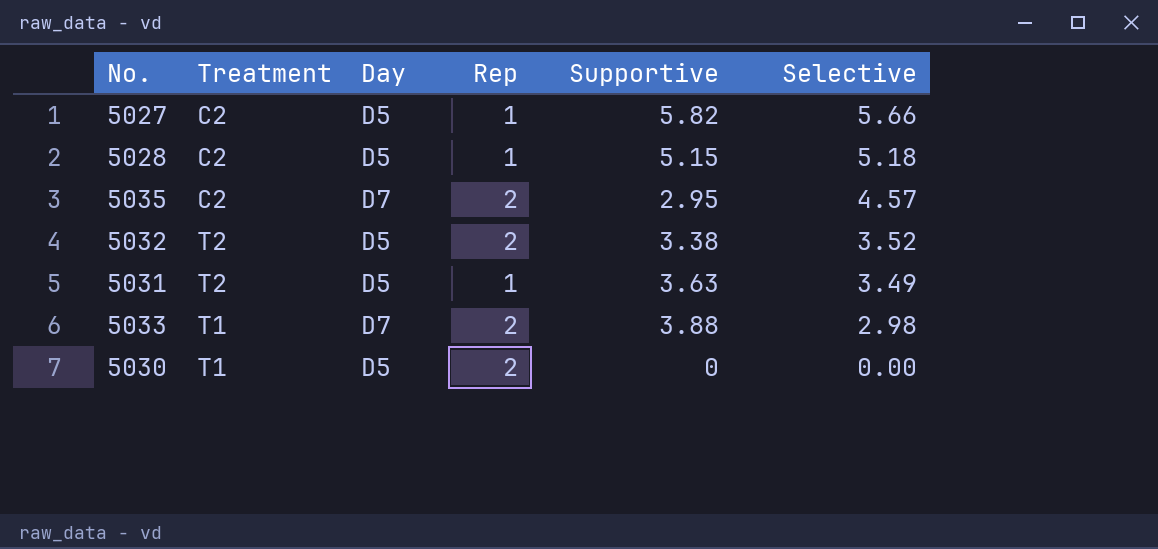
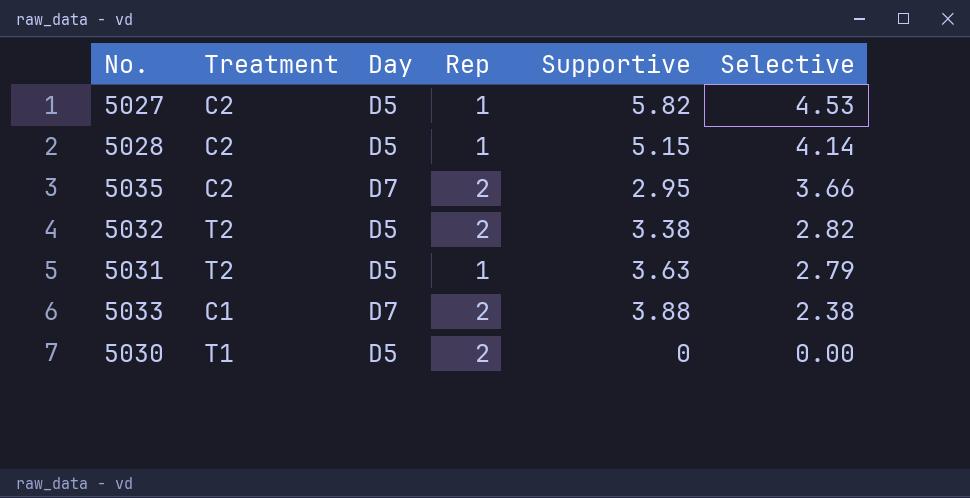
5027 | Selective: 5.66 -> 4.53
5028 | Selective: 5.18 -> 4.14
5035 | Selective: 4.57 -> 3.66
5032 | Selective: 3.52 -> 2.82
5031 | Selective: 3.49 -> 2.79
5033 | Treatment: T1 -> C1
5033 | Selective: 2.98 -> 2.38

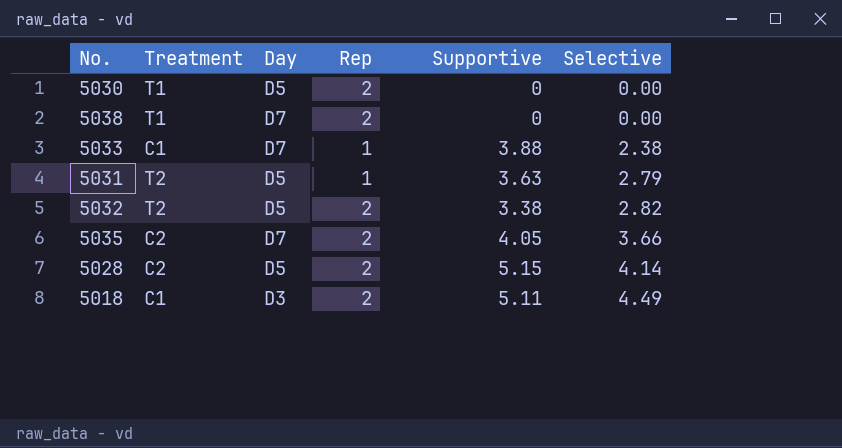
row order: Selective descending -> Selective ascending
row 5027: C2 | D5 | 1 | 5.82 | 4.53 -> none
row 5038: none -> T1 | D7 | 2 | 0 | 0.00
5033 | Rep: 2 -> 1
5035 | Supportive: 2.95 -> 4.05
5028 | Rep: 1 -> 2
row 5018: none -> C1 | D3 | 2 | 5.11 | 4.49

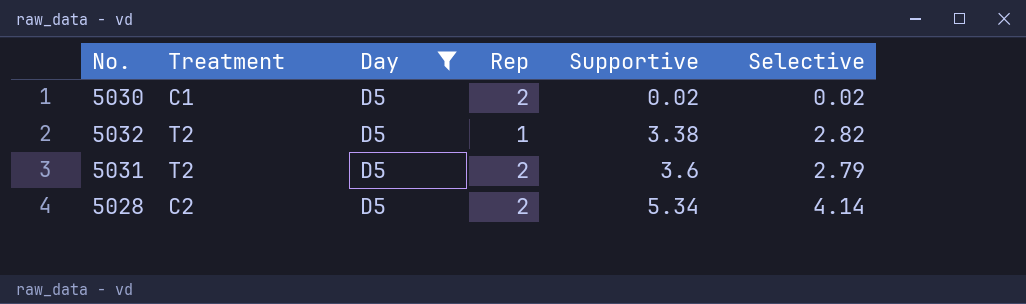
filter: none -> Day = D5
row order: Selective ascending -> Supportive ascending
5030 | Treatment: T1 -> C1
5030 | Supportive: 0 -> 0.02
5030 | Selective: 0.00 -> 0.02
5032 | Rep: 2 -> 1
5031 | Rep: 1 -> 2
5031 | Supportive: 3.63 -> 3.6
5028 | Supportive: 5.15 -> 5.34

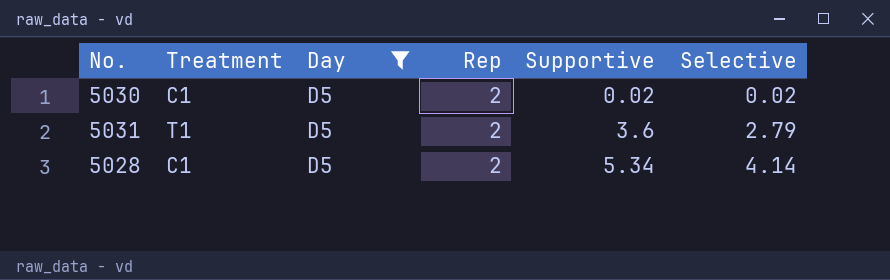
row 5032: T2 | D5 | 1 | 3.38 | 2.82 -> none
5031 | Treatment: T2 -> T1
5028 | Treatment: C2 -> C1

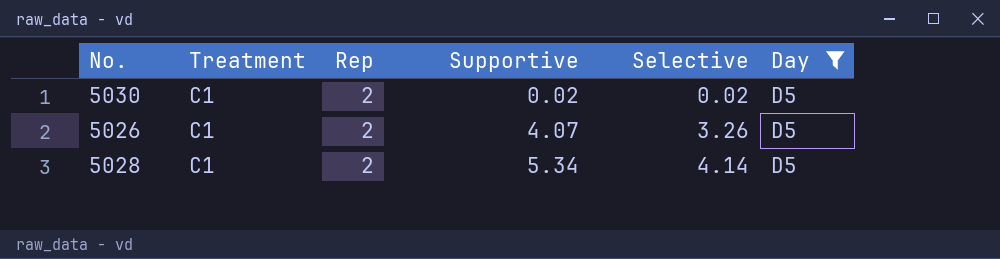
column Day | position: 3 -> 6
row 5031: T1 | D5 | 2 | 3.6 | 2.79 -> none
row 5026: none -> C1 | 2 | 4.07 | 3.26 | D5

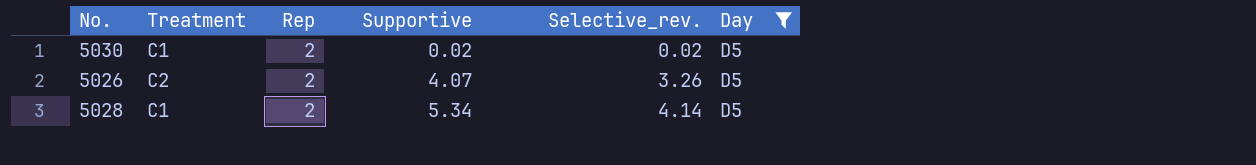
column name: Selective -> Selective_rev.
5026 | Treatment: C1 -> C2

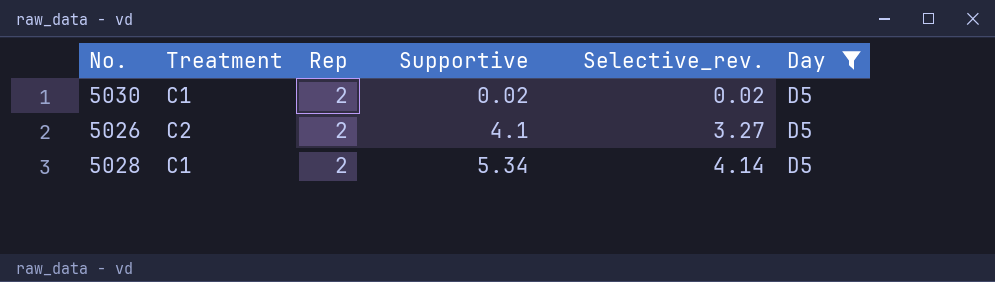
5026 | Supportive: 4.07 -> 4.1
5026 | Selective_rev.: 3.26 -> 3.27

